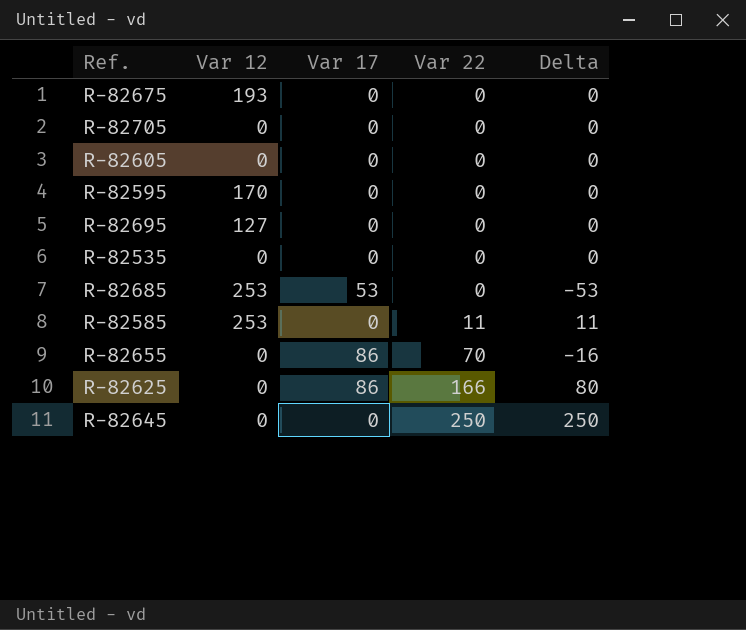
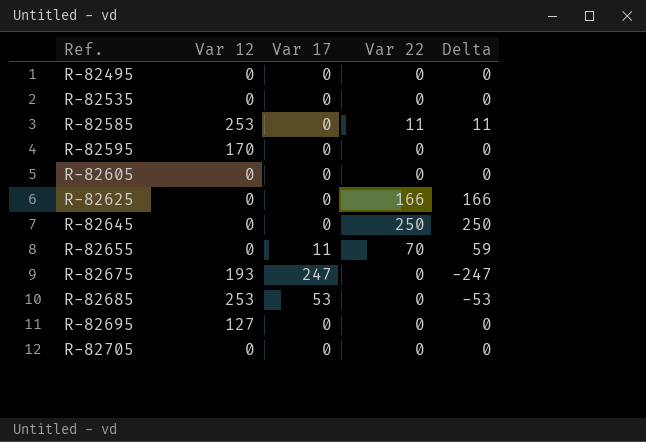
row order: Var 22 ascending -> Ref. ascending
row R-82495: none -> 0 | 0 | 0 | 0
R-82625 | Var 17: 86 -> 0
R-82625 | Delta: 80 -> 166
R-82655 | Var 17: 86 -> 11
R-82655 | Delta: -16 -> 59
R-82675 | Var 17: 0 -> 247
R-82675 | Delta: 0 -> -247

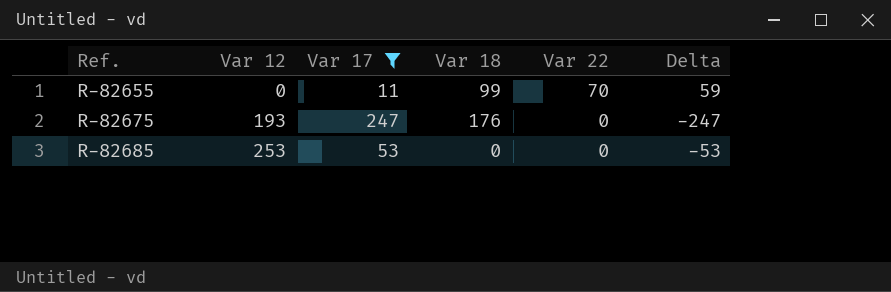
filter: none -> Var 17 != 0
column Var 18 | position: none -> 4

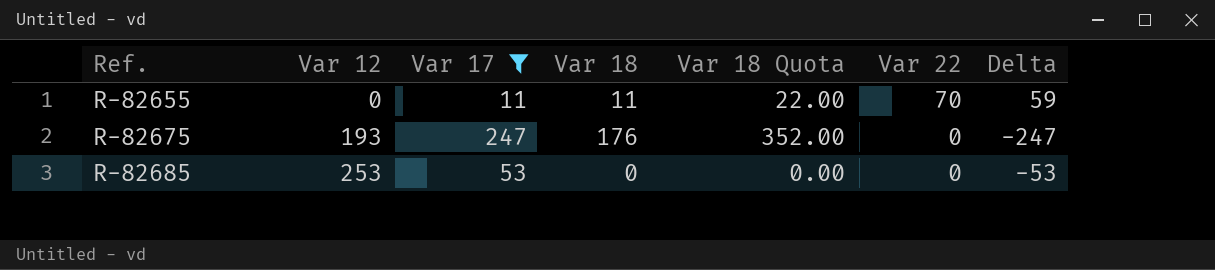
column Var 18 Quota | formula: none -> [Var 18] * 2
R-82655 | Var 18: 99 -> 11

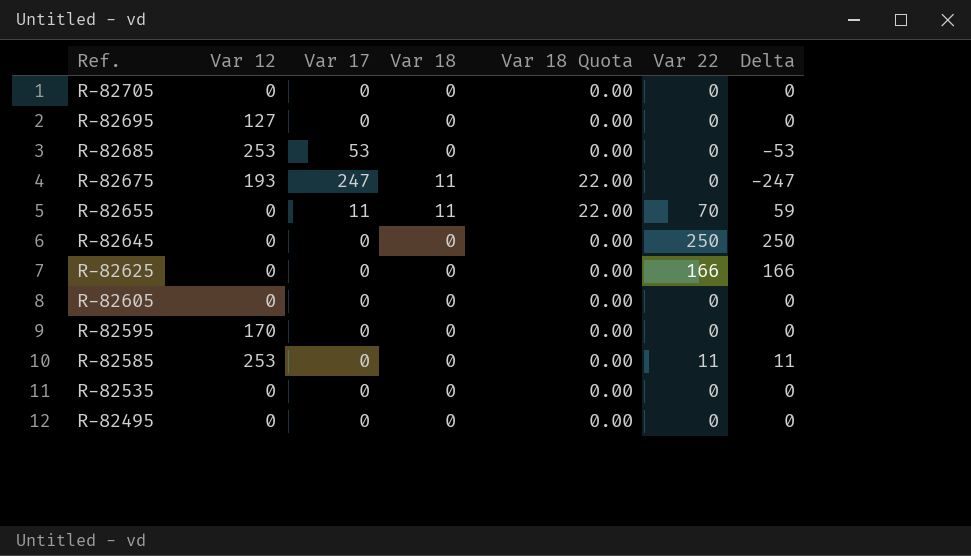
filter: Var 17 != 0 -> none
row order: Ref. ascending -> Ref. descending
R-82675 | Var 18: 176 -> 11
R-82675 | Var 18 Quota: 352.00 -> 22.00

